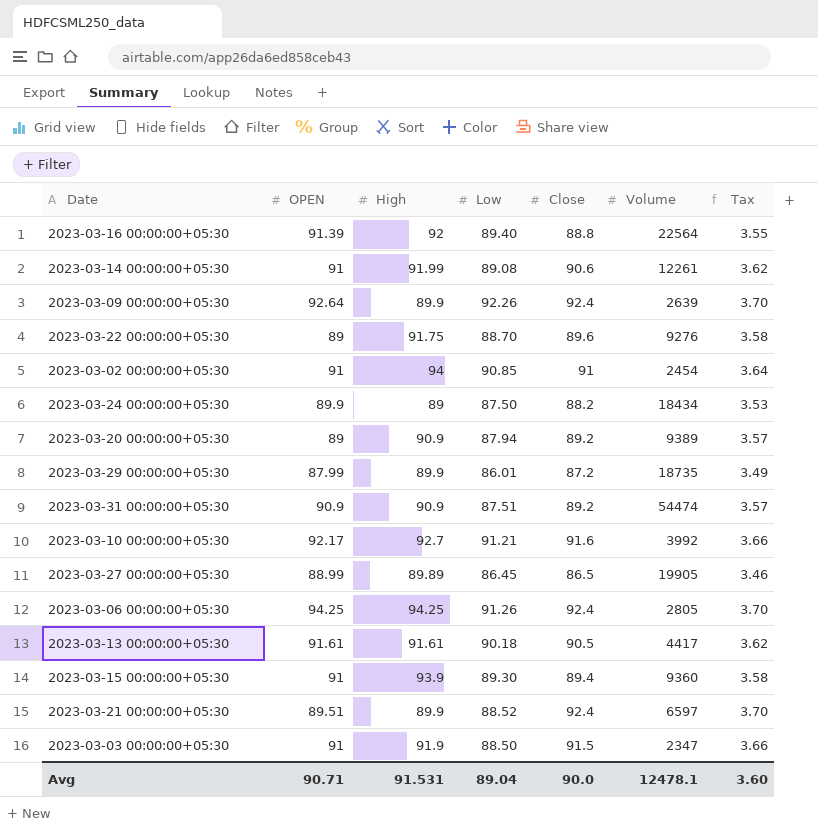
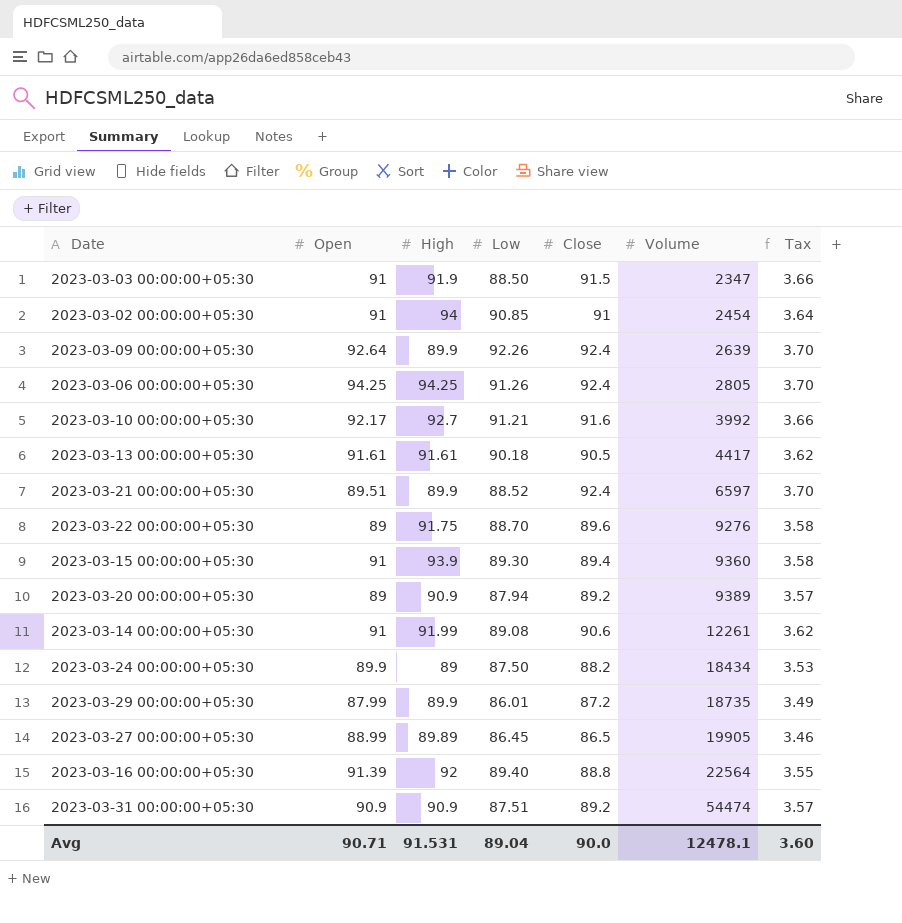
row order: none -> Volume ascending
column name: OPEN -> Open

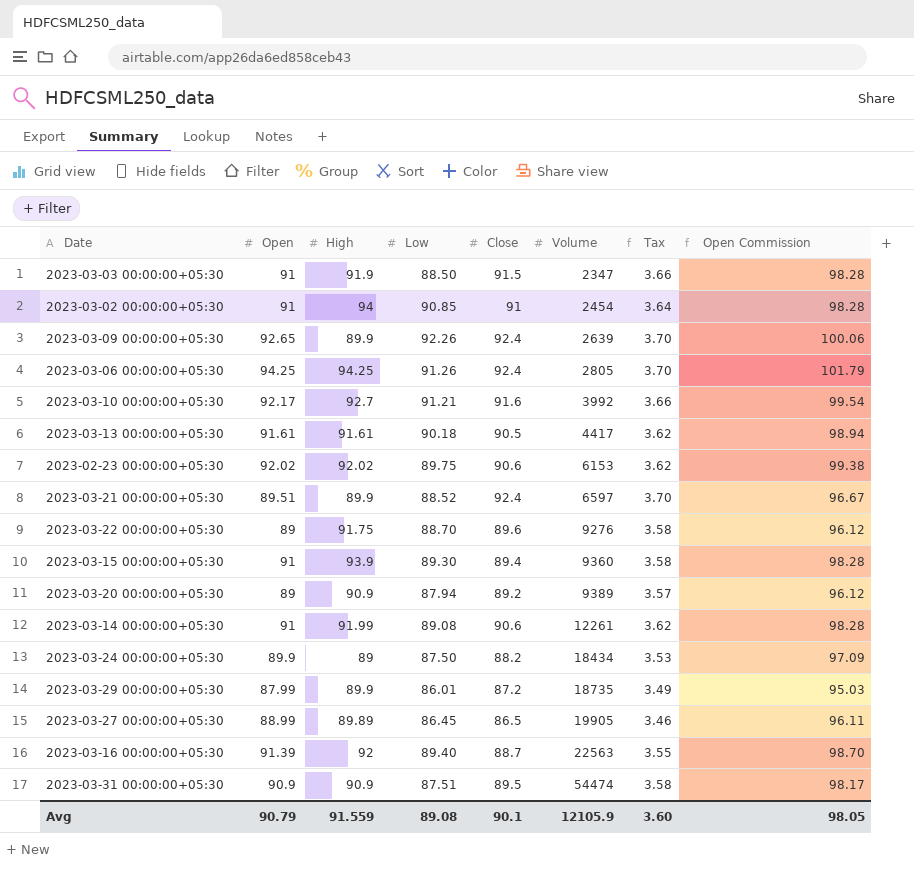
column Open Commission | formula: none -> [Open] * 1.08
2023-03-09 00:00:00+05:30 | Open: 92.64 -> 92.65
row 2023-02-23 00:00:00+05:30: none -> 92.02 | 92.02 | 89.75 | 90.6 | 6153 | 3.62 | 99.38
2023-03-16 00:00:00+05:30 | Close: 88.8 -> 88.7
2023-03-16 00:00:00+05:30 | Volume: 22564 -> 22563
2023-03-31 00:00:00+05:30 | Close: 89.2 -> 89.5
2023-03-31 00:00:00+05:30 | Tax: 3.57 -> 3.58
Avg | Open: 90.71 -> 90.79
Avg | High: 91.531 -> 91.559
Avg | Low: 89.04 -> 89.08
Avg | Close: 90.0 -> 90.1
Avg | Volume: 12478.1 -> 12105.9

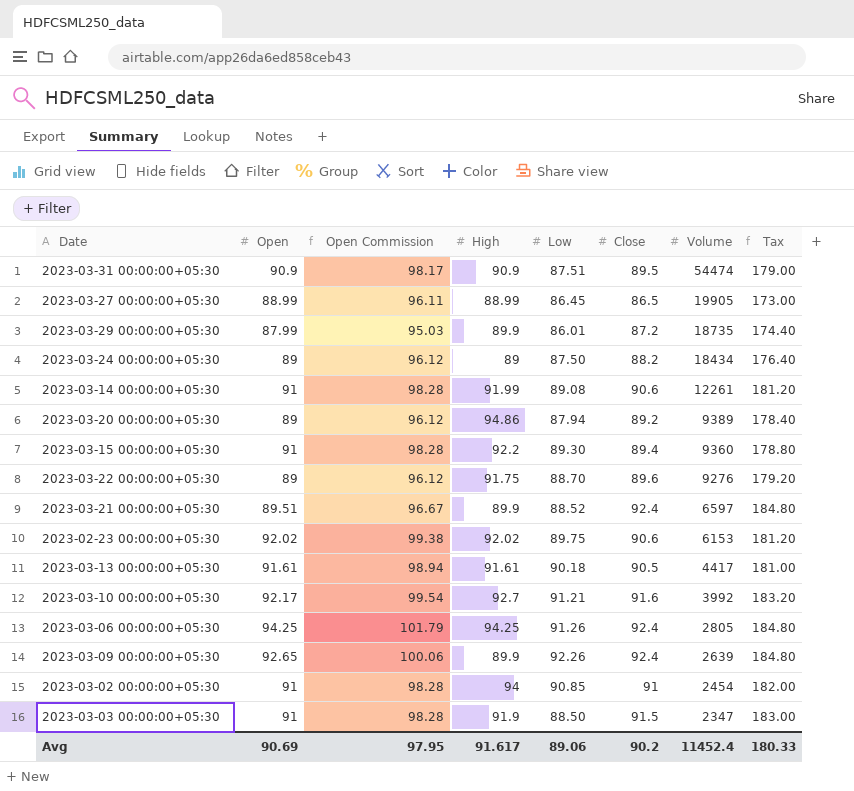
row order: Volume ascending -> Volume descending
column Open Commission | position: 8 -> 3
column Tax | formula: [Close] * 0.04 -> [Close] * 2
row 2023-03-16 00:00:00+05:30: 91.39 | 92 | 89.40 | 88.7 | 22563 | 3.55 | 98.70 -> none
2023-03-27 00:00:00+05:30 | High: 89.89 -> 88.99
2023-03-24 00:00:00+05:30 | Open: 89.9 -> 89
2023-03-24 00:00:00+05:30 | Open Commission: 97.09 -> 96.12
2023-03-20 00:00:00+05:30 | High: 90.9 -> 94.86
2023-03-15 00:00:00+05:30 | High: 93.9 -> 92.2
Avg | Open: 90.79 -> 90.69
Avg | Open Commission: 98.05 -> 97.95
Avg | High: 91.559 -> 91.617
Avg | Low: 89.08 -> 89.06
Avg | Close: 90.1 -> 90.2
Avg | Volume: 12105.9 -> 11452.4
Avg | Tax: 3.60 -> 180.33

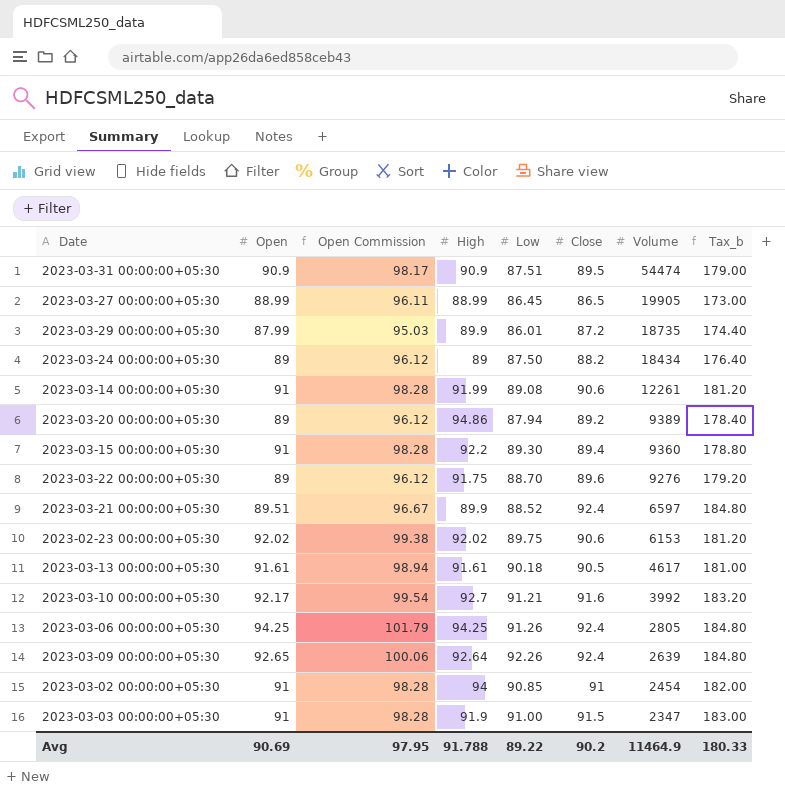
column name: Tax -> Tax_b
2023-03-13 00:00:00+05:30 | Volume: 4417 -> 4617
2023-03-09 00:00:00+05:30 | High: 89.9 -> 92.64
2023-03-03 00:00:00+05:30 | Low: 88.50 -> 91.00
Avg | High: 91.617 -> 91.788
Avg | Low: 89.06 -> 89.22
Avg | Volume: 11452.4 -> 11464.9

